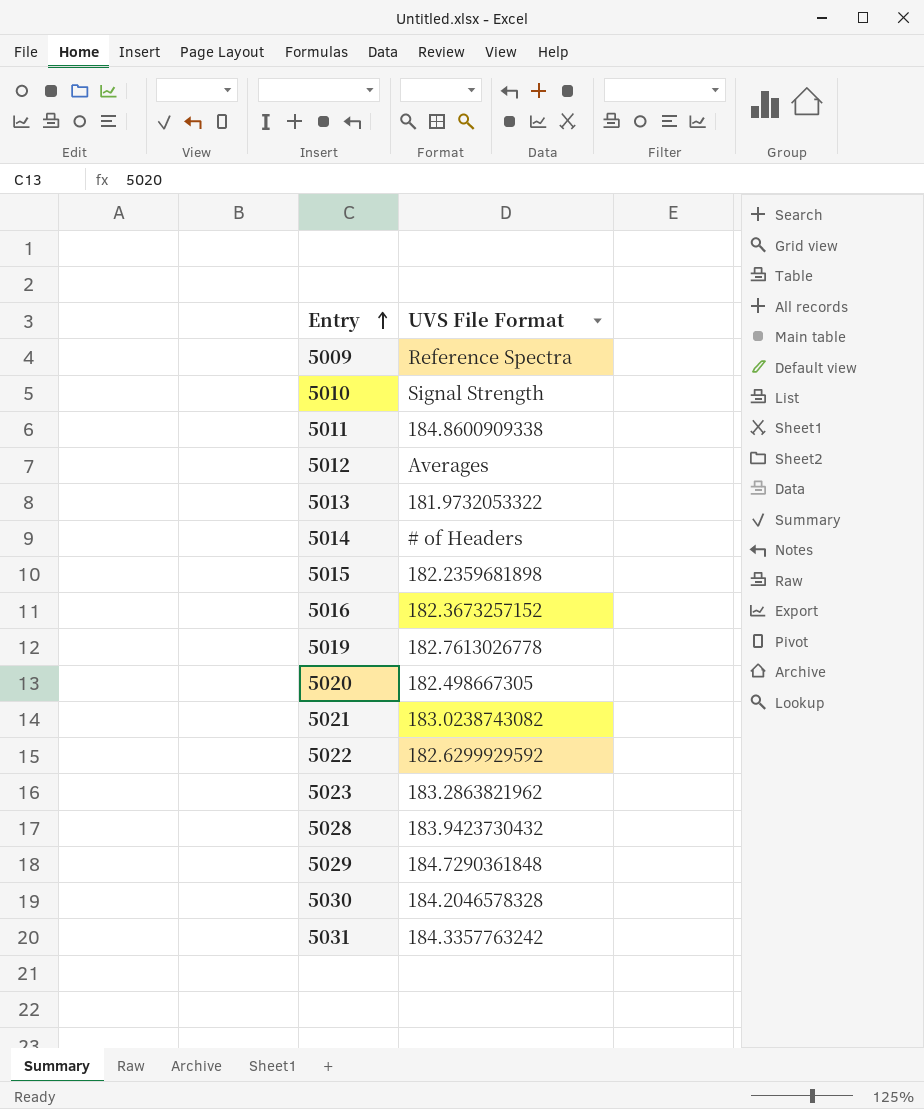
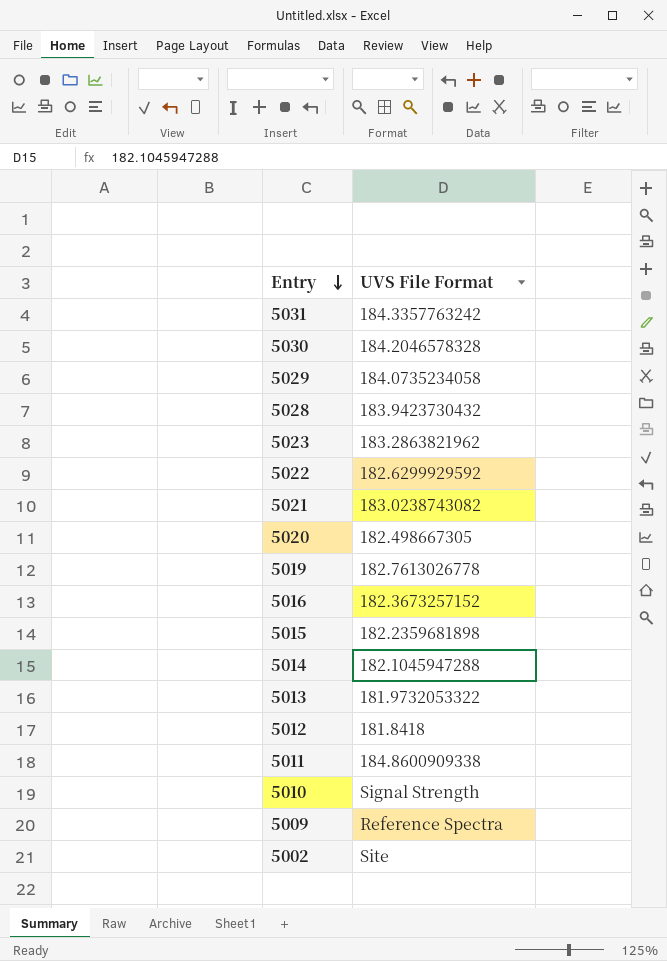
row order: Entry ascending -> Entry descending
5029 | UVS File Format: 184.7290361848 -> 184.0735234058
5014 | UVS File Format: # of Headers -> 182.1045947288
5012 | UVS File Format: Averages -> 181.8418
row 5002: none -> Site

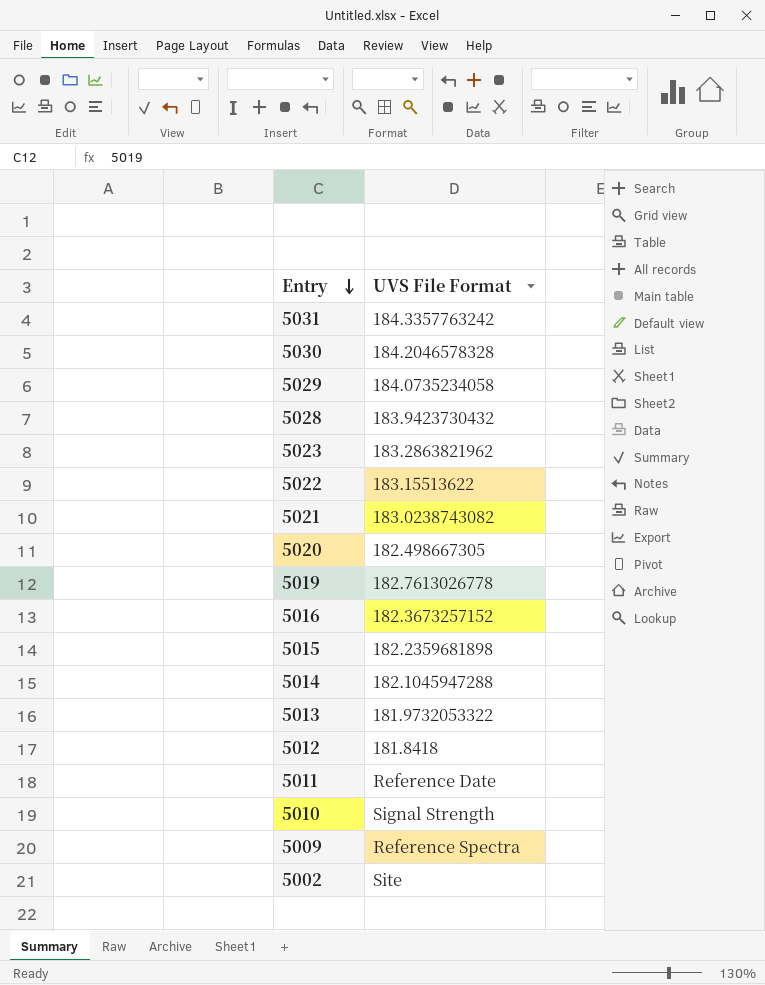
5022 | UVS File Format: 182.6299929592 -> 183.15513622
5011 | UVS File Format: 184.8600909338 -> Reference Date

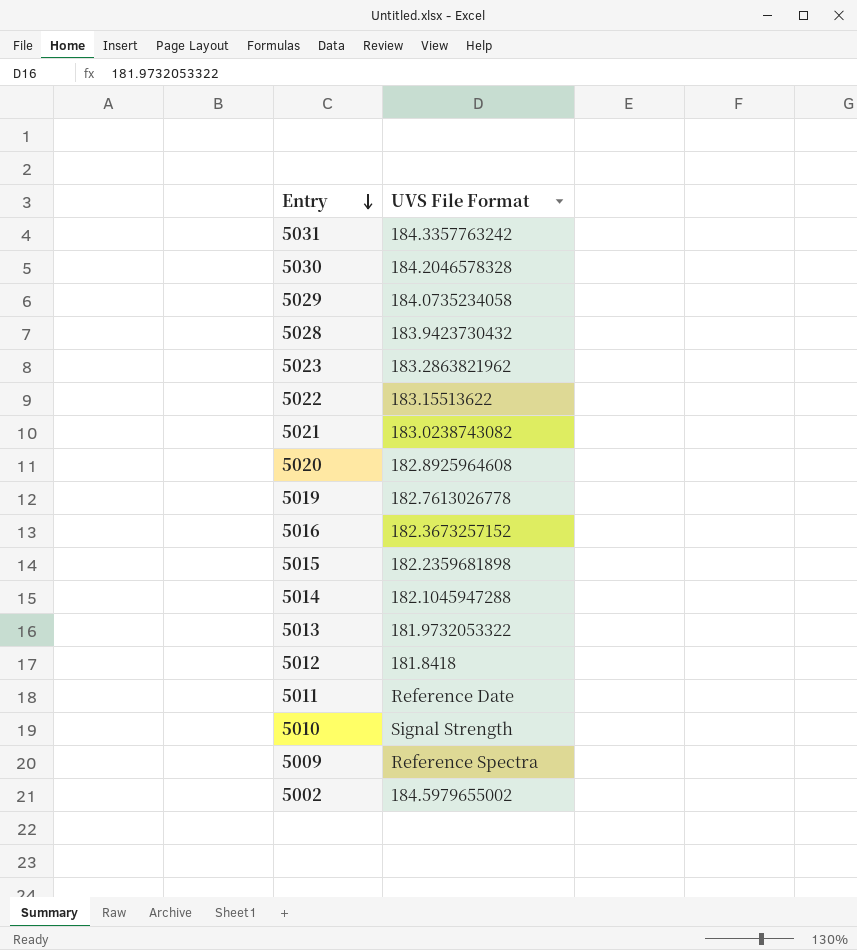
5020 | UVS File Format: 182.498667305 -> 182.8925964608
5002 | UVS File Format: Site -> 184.5979655002

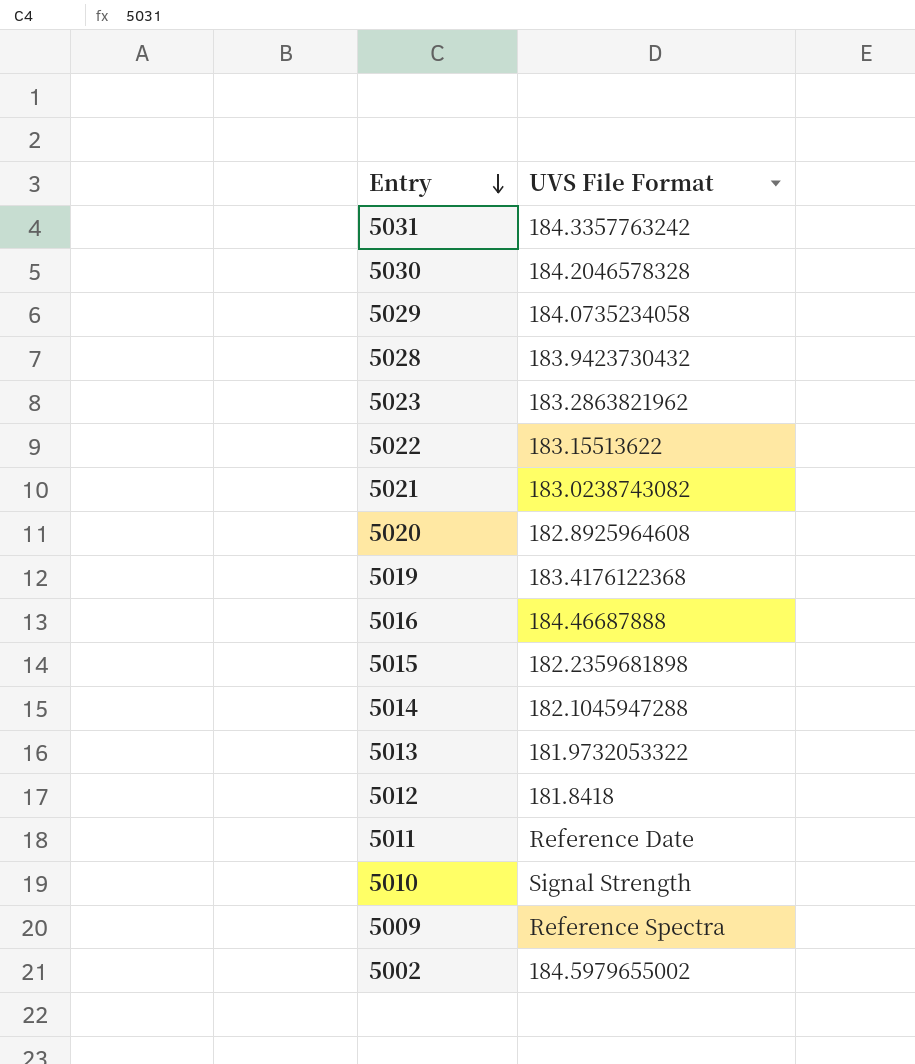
5019 | UVS File Format: 182.7613026778 -> 183.4176122368
5016 | UVS File Format: 182.3673257152 -> 184.46687888

